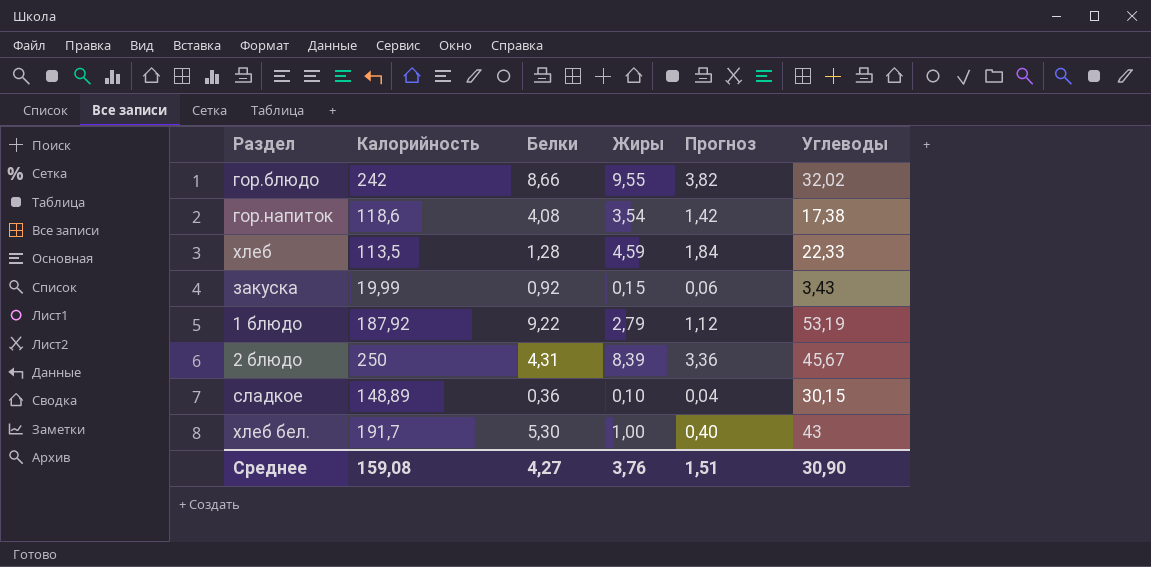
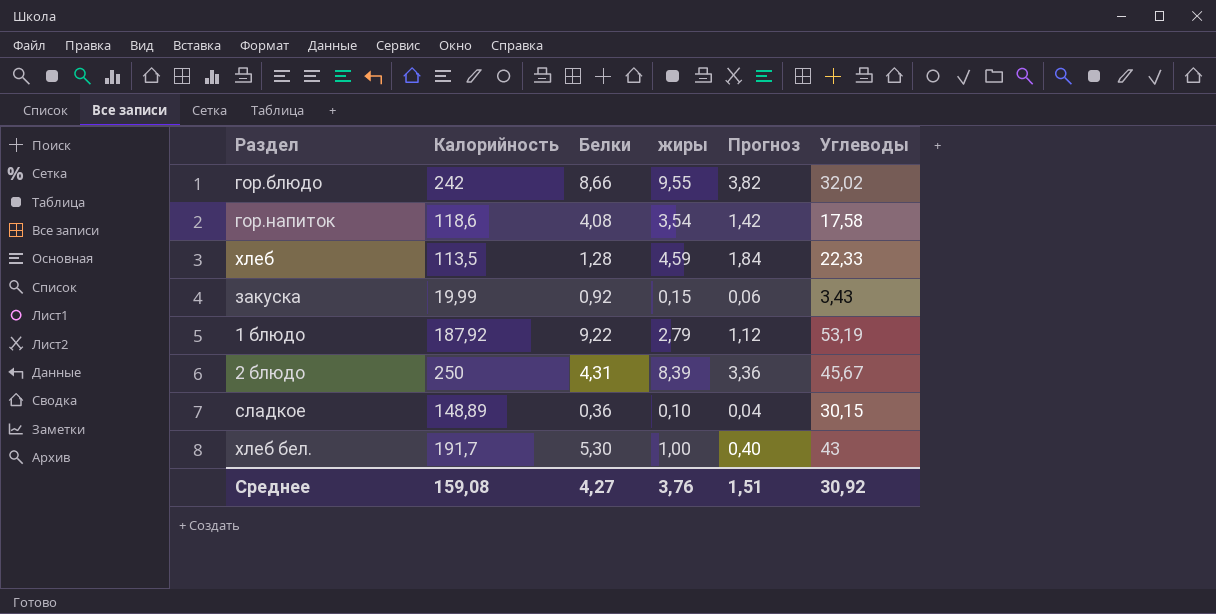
column name: Жиры -> жиры
гор.напиток | Углеводы: 17,38 -> 17,58
Среднее | Углеводы: 30,90 -> 30,92

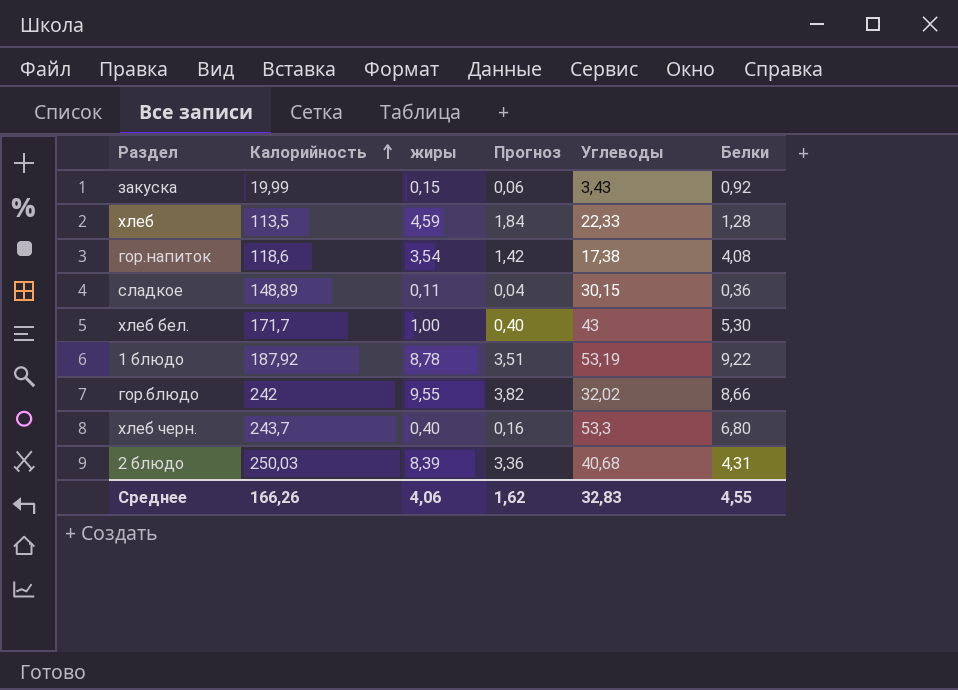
row order: none -> Калорийность ascending
column Белки | position: 3 -> 6
гор.напиток | Углеводы: 17,58 -> 17,38
сладкое | жиры: 0,10 -> 0,11
хлеб бел. | Калорийность: 191,7 -> 171,7
1 блюдо | жиры: 2,79 -> 8,78
1 блюдо | Прогноз: 1,12 -> 3,51
row хлеб черн.: none -> 243,7 | 0,40 | 0,16 | 53,3 | 6,80
2 блюдо | Калорийность: 250 -> 250,03
2 блюдо | Углеводы: 45,67 -> 40,68
Среднее | Калорийность: 159,08 -> 166,26
Среднее | жиры: 3,76 -> 4,06
Среднее | Прогноз: 1,51 -> 1,62
Среднее | Углеводы: 30,92 -> 32,83
Среднее | Белки: 4,27 -> 4,55

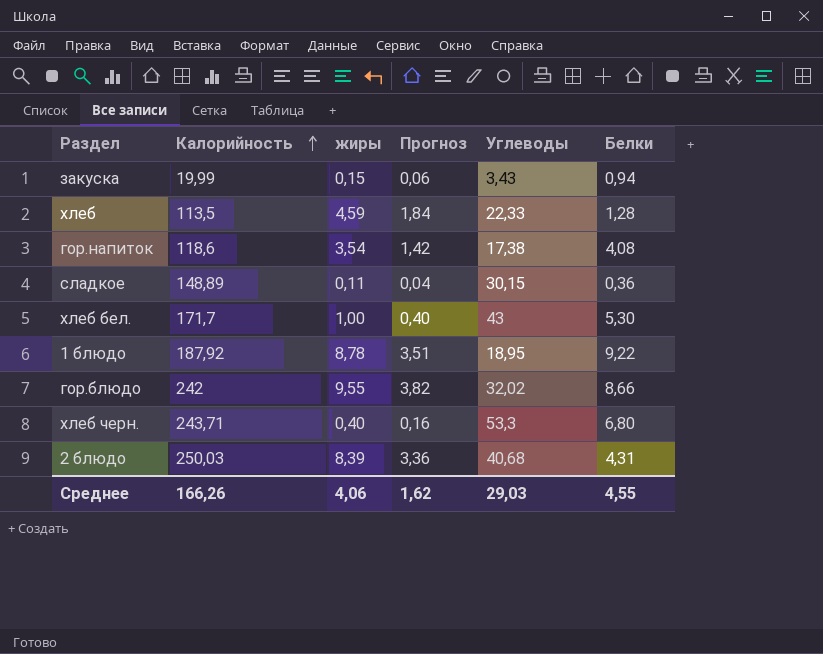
закуска | Белки: 0,92 -> 0,94
1 блюдо | Углеводы: 53,19 -> 18,95
хлеб черн. | Калорийность: 243,7 -> 243,71
Среднее | Углеводы: 32,83 -> 29,03

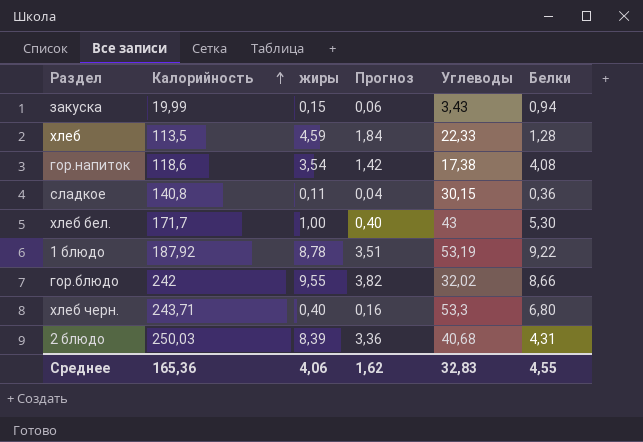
сладкое | Калорийность: 148,89 -> 140,8
1 блюдо | Углеводы: 18,95 -> 53,19
Среднее | Калорийность: 166,26 -> 165,36
Среднее | Углеводы: 29,03 -> 32,83

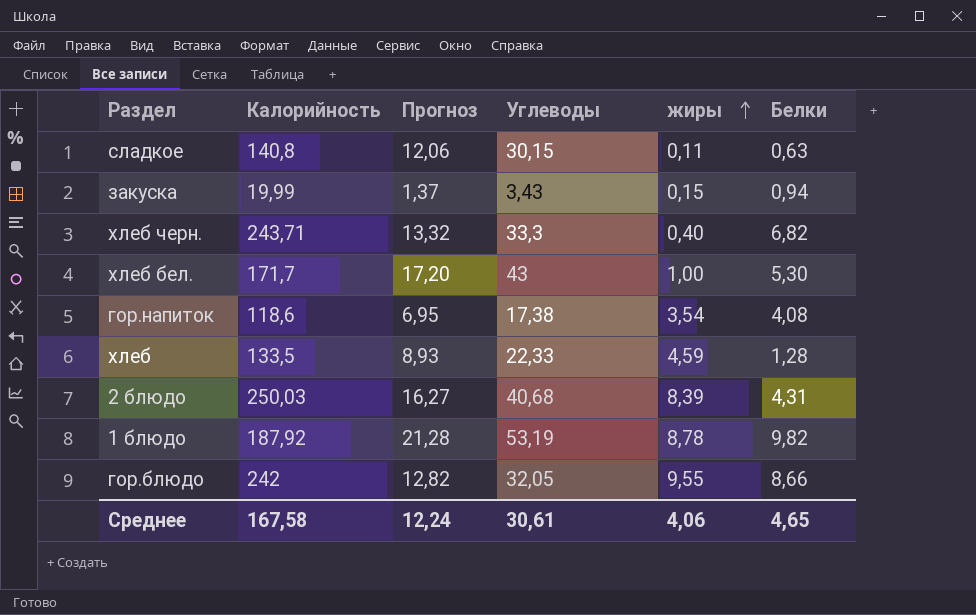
row order: Калорийность ascending -> жиры ascending
column Прогноз | formula: [жиры] * 0,4 -> [Углеводы] * 0,4
column жиры | position: 3 -> 5
сладкое | Белки: 0,36 -> 0,63
хлеб черн. | Углеводы: 53,3 -> 33,3
хлеб черн. | Белки: 6,80 -> 6,82
хлеб | Калорийность: 113,5 -> 133,5
1 блюдо | Белки: 9,22 -> 9,82
гор.блюдо | Углеводы: 32,02 -> 32,05
Среднее | Калорийность: 165,36 -> 167,58
Среднее | Прогноз: 1,62 -> 12,24
Среднее | Углеводы: 32,83 -> 30,61
Среднее | Белки: 4,55 -> 4,65

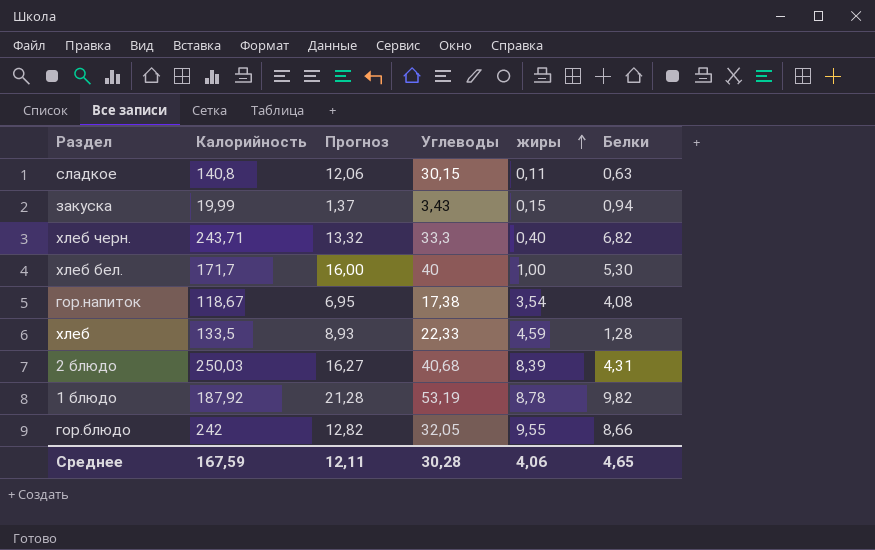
хлеб бел. | Прогноз: 17,20 -> 16,00
хлеб бел. | Углеводы: 43 -> 40
гор.напиток | Калорийность: 118,6 -> 118,67
Среднее | Калорийность: 167,58 -> 167,59
Среднее | Прогноз: 12,24 -> 12,11
Среднее | Углеводы: 30,61 -> 30,28

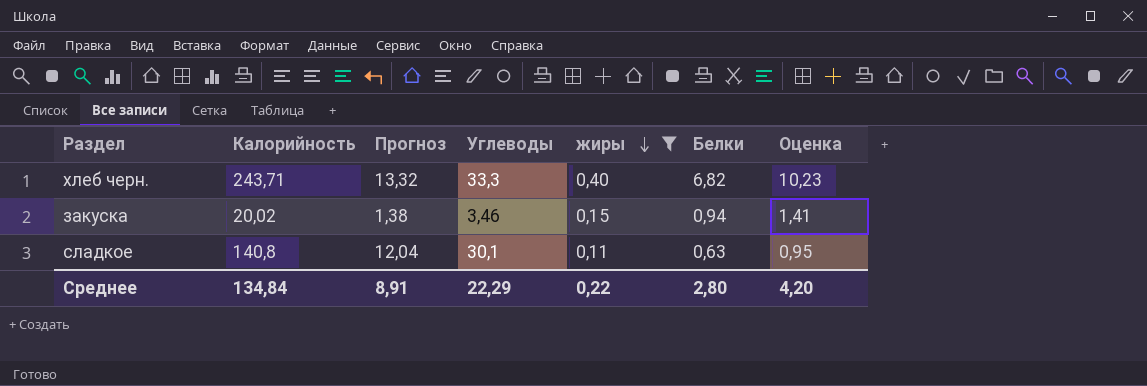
filter: none -> жиры <= 0,40
row order: жиры ascending -> жиры descending
column Оценка | formula: none -> [Белки] * 1,5
закуска | Калорийность: 19,99 -> 20,02
закуска | Прогноз: 1,37 -> 1,38
закуска | Углеводы: 3,43 -> 3,46
сладкое | Прогноз: 12,06 -> 12,04
сладкое | Углеводы: 30,15 -> 30,1
Среднее | Калорийность: 167,59 -> 134,84
Среднее | Прогноз: 12,11 -> 8,91
Среднее | Углеводы: 30,28 -> 22,29
Среднее | жиры: 4,06 -> 0,22
Среднее | Белки: 4,65 -> 2,80

